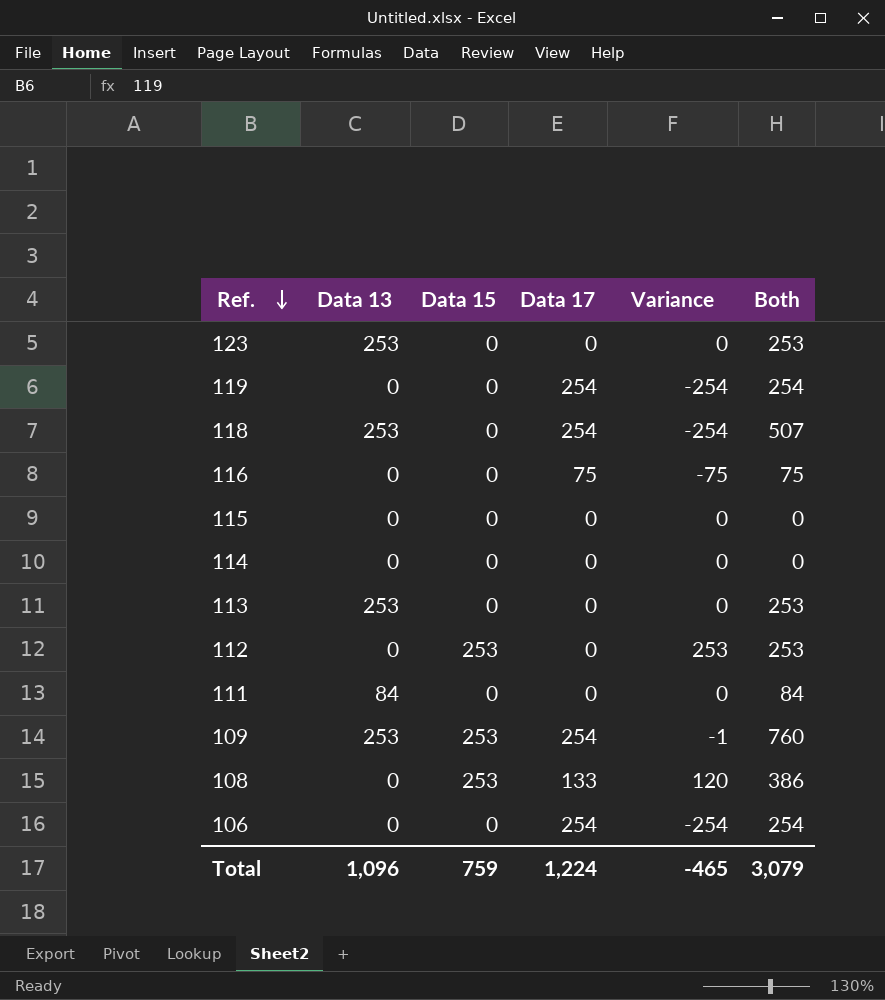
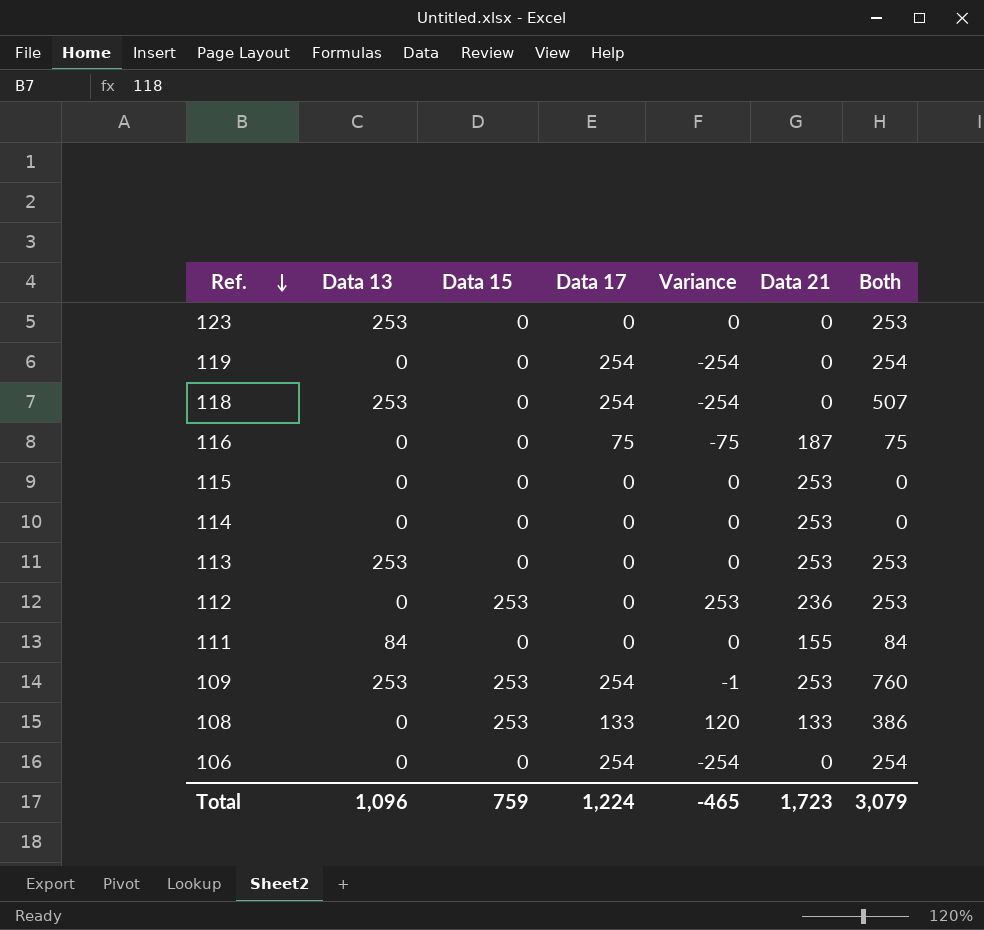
column Data 21 | position: none -> 6

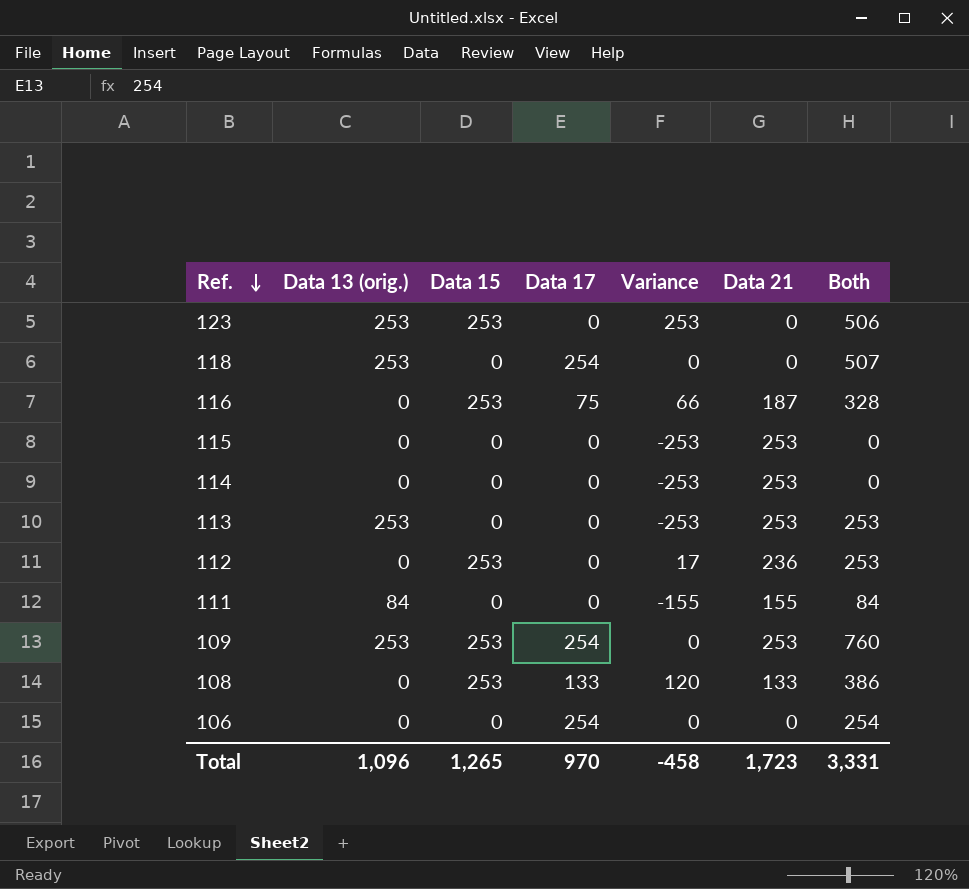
column name: Data 13 -> Data 13 (orig.)
column Variance | formula: [Data 15] - [Data 17] -> [Data 15] - [Data 21]
row 119: 0 | 0 | 254 | -254 | 0 | 254 -> none
123 | Data 15: 0 -> 253
123 | Both: 253 -> 506
116 | Data 15: 0 -> 253
116 | Both: 75 -> 328
Total | Data 15: 759 -> 1,265
Total | Data 17: 1,224 -> 970
Total | Variance: -465 -> -458
Total | Both: 3,079 -> 3,331

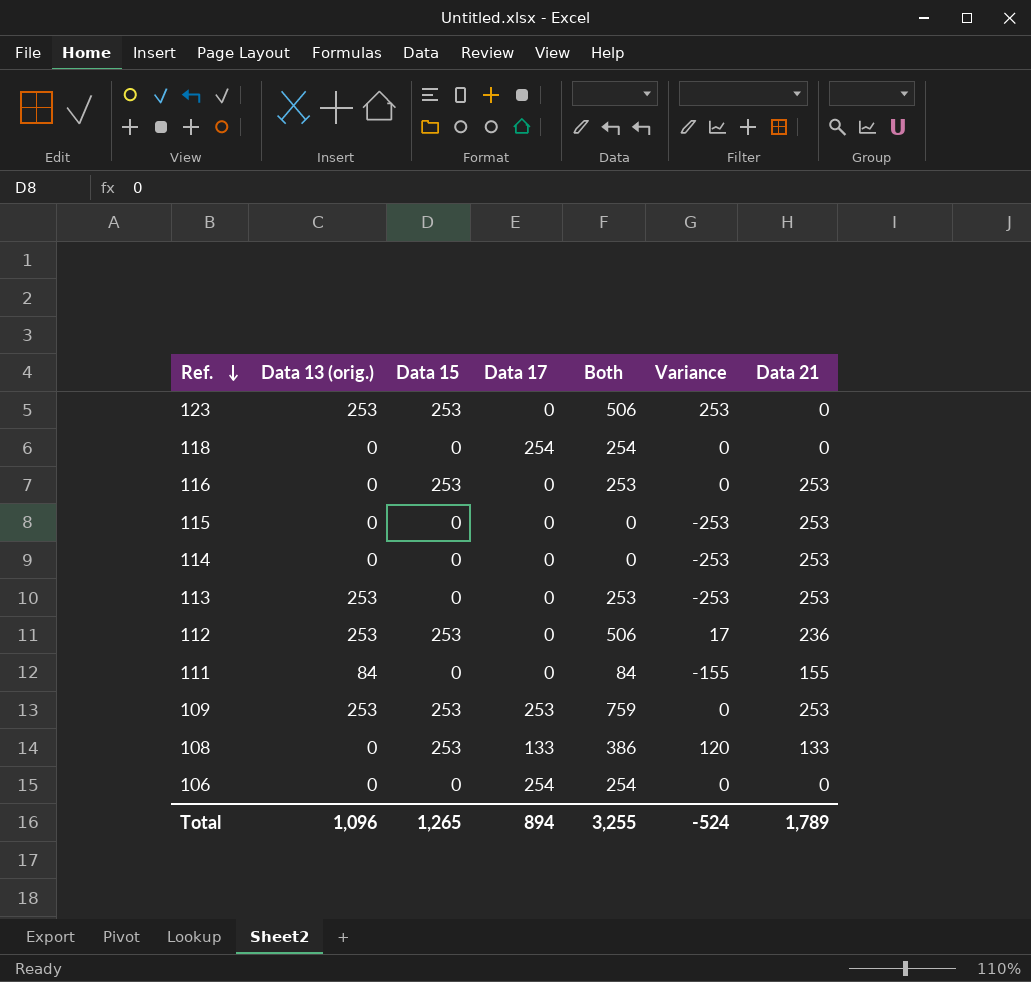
column Both | position: 7 -> 5
118 | Data 13 (orig.): 253 -> 0
118 | Both: 507 -> 254
116 | Data 17: 75 -> 0
116 | Both: 328 -> 253
116 | Variance: 66 -> 0
116 | Data 21: 187 -> 253
112 | Data 13 (orig.): 0 -> 253
112 | Both: 253 -> 506
109 | Data 17: 254 -> 253
109 | Both: 760 -> 759
Total | Data 17: 970 -> 894
Total | Both: 3,331 -> 3,255
Total | Variance: -458 -> -524
Total | Data 21: 1,723 -> 1,789

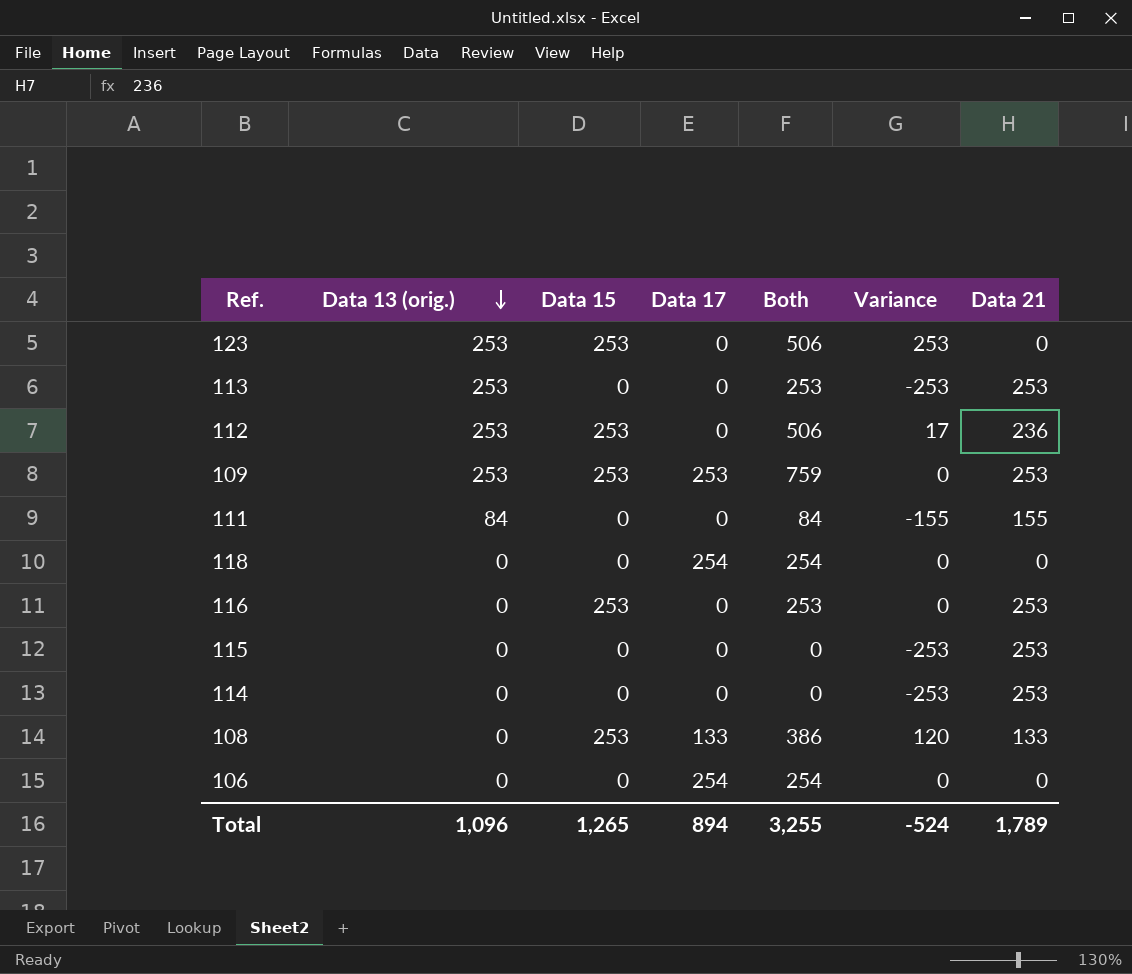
row order: Ref. descending -> Data 13 (orig.) descending

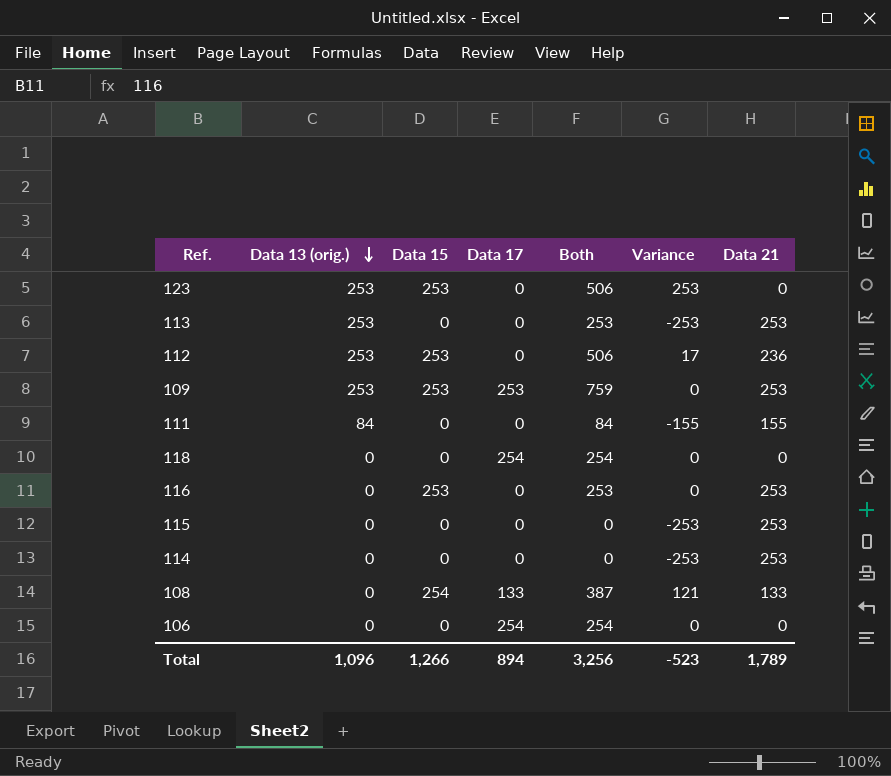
108 | Data 15: 253 -> 254
108 | Both: 386 -> 387
108 | Variance: 120 -> 121
Total | Data 15: 1,265 -> 1,266
Total | Both: 3,255 -> 3,256
Total | Variance: -524 -> -523

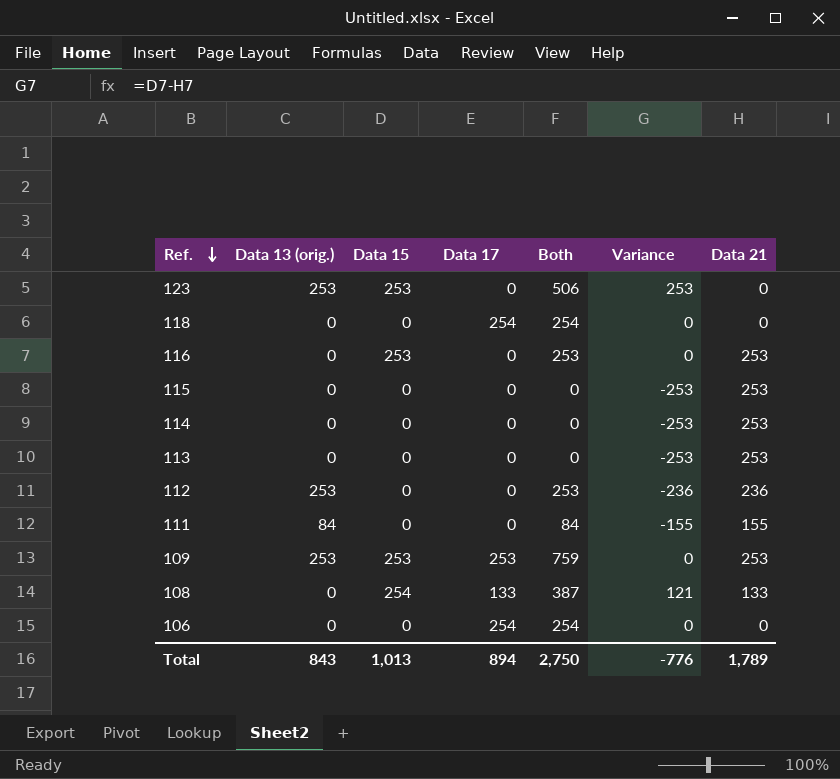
row order: Data 13 (orig.) descending -> Ref. descending
113 | Data 13 (orig.): 253 -> 0
113 | Both: 253 -> 0
112 | Data 15: 253 -> 0
112 | Both: 506 -> 253
112 | Variance: 17 -> -236
Total | Data 13 (orig.): 1,096 -> 843
Total | Data 15: 1,266 -> 1,013
Total | Both: 3,256 -> 2,750
Total | Variance: -523 -> -776

